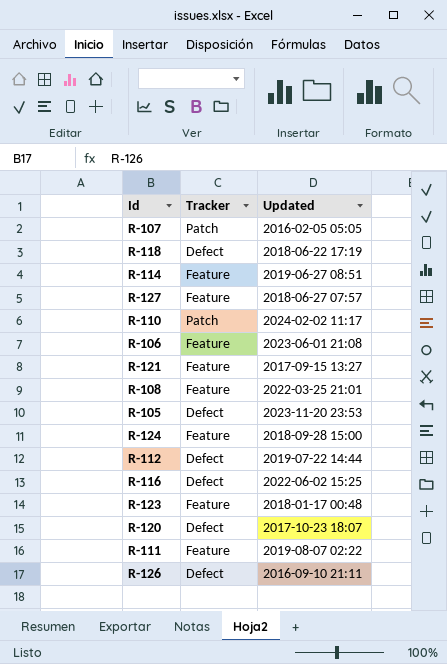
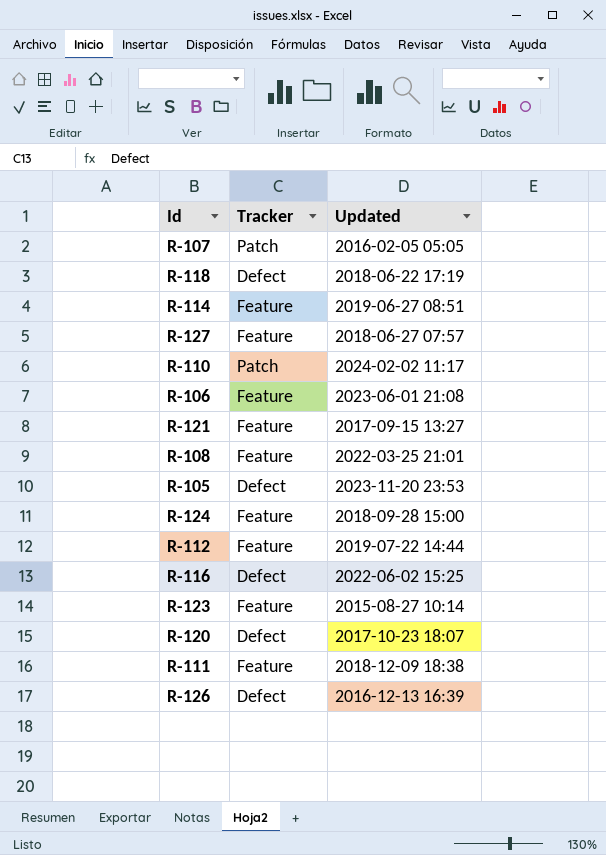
R-112 | Tracker: Defect -> Feature
R-123 | Updated: 2018-01-17 00:48 -> 2015-08-27 10:14
R-111 | Updated: 2019-08-07 02:22 -> 2018-12-09 18:38
R-126 | Updated: 2016-09-10 21:11 -> 2016-12-13 16:39

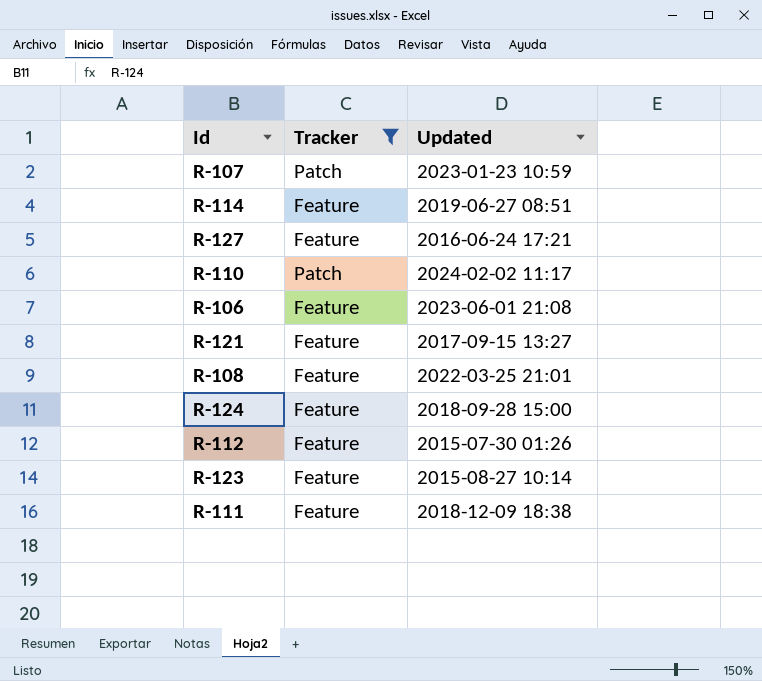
filter: none -> Tracker != Defect
R-107 | Updated: 2016-02-05 05:05 -> 2023-01-23 10:59
R-127 | Updated: 2018-06-27 07:57 -> 2016-06-24 17:21
R-112 | Updated: 2019-07-22 14:44 -> 2015-07-30 01:26

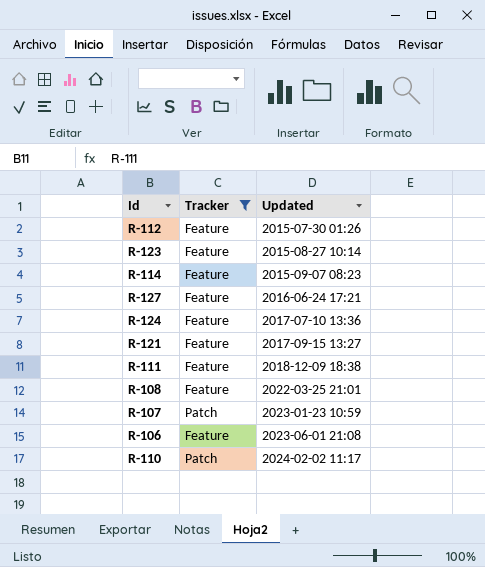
row order: none -> Updated ascending
R-114 | Updated: 2019-06-27 08:51 -> 2015-09-07 08:23
R-124 | Updated: 2018-09-28 15:00 -> 2017-07-10 13:36

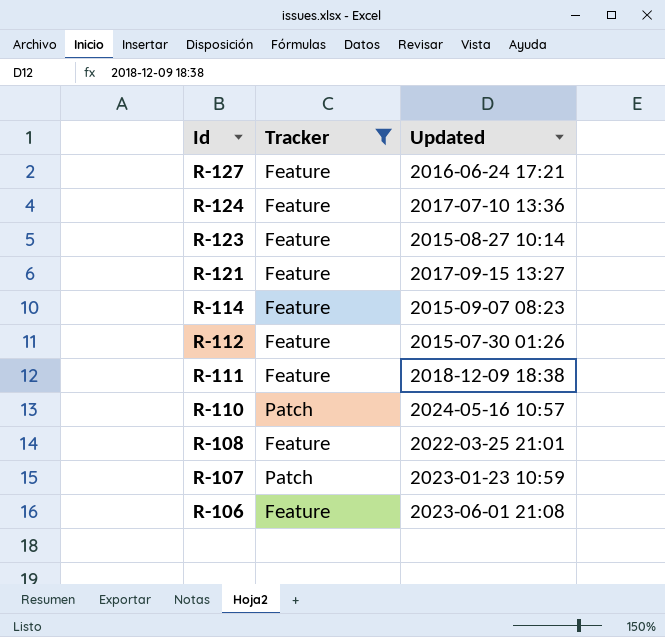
row order: Updated ascending -> Id descending
R-110 | Updated: 2024-02-02 11:17 -> 2024-05-16 10:57

